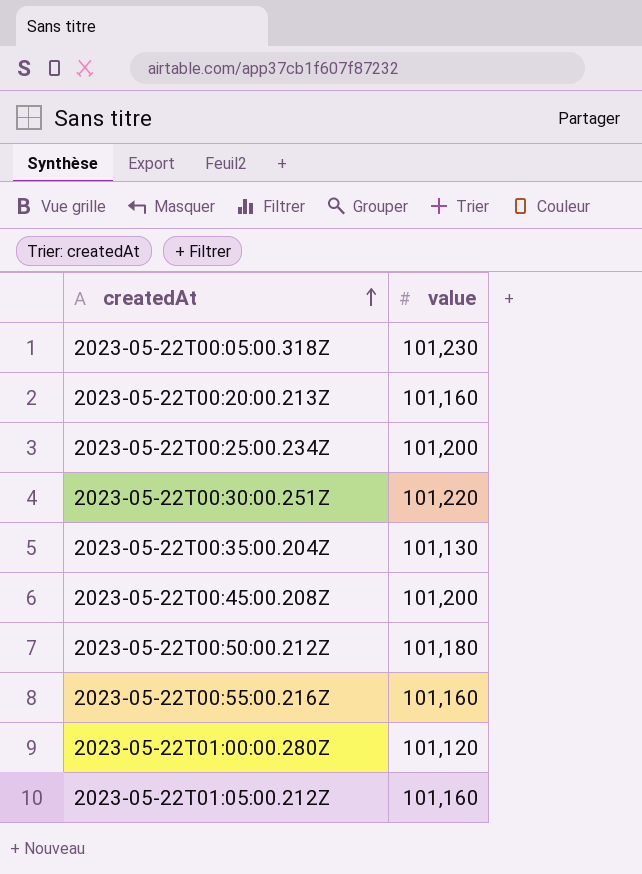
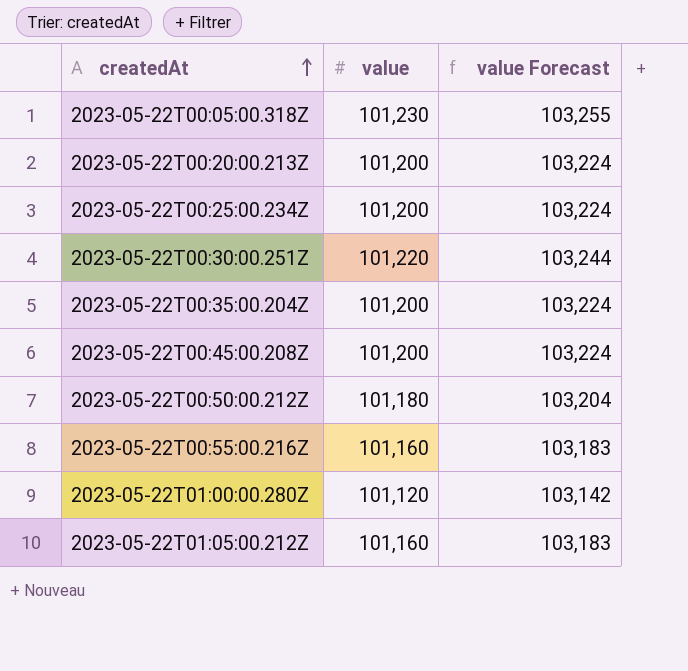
column value Forecast | formula: none -> [value] * 1.02
2023-05-22T00:20:00.213Z | value: 101,160 -> 101,200
2023-05-22T00:35:00.204Z | value: 101,130 -> 101,200

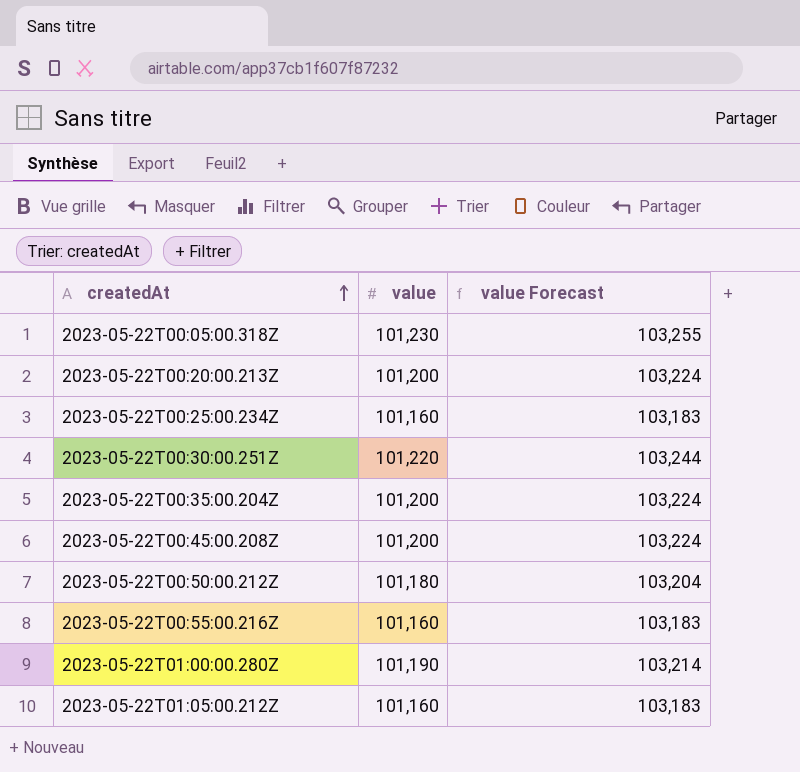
2023-05-22T00:25:00.234Z | value: 101,200 -> 101,160
2023-05-22T00:25:00.234Z | value Forecast: 103,224 -> 103,183
2023-05-22T01:00:00.280Z | value: 101,120 -> 101,190
2023-05-22T01:00:00.280Z | value Forecast: 103,142 -> 103,214

